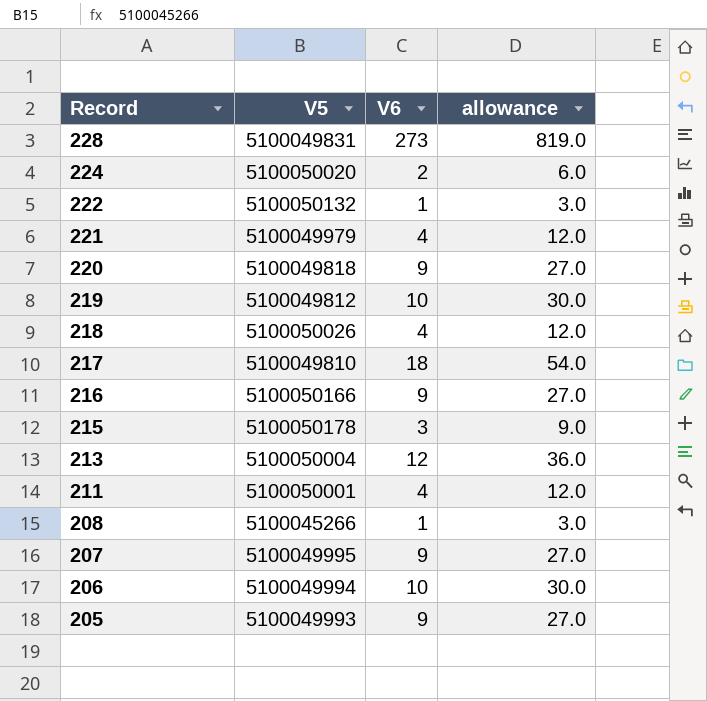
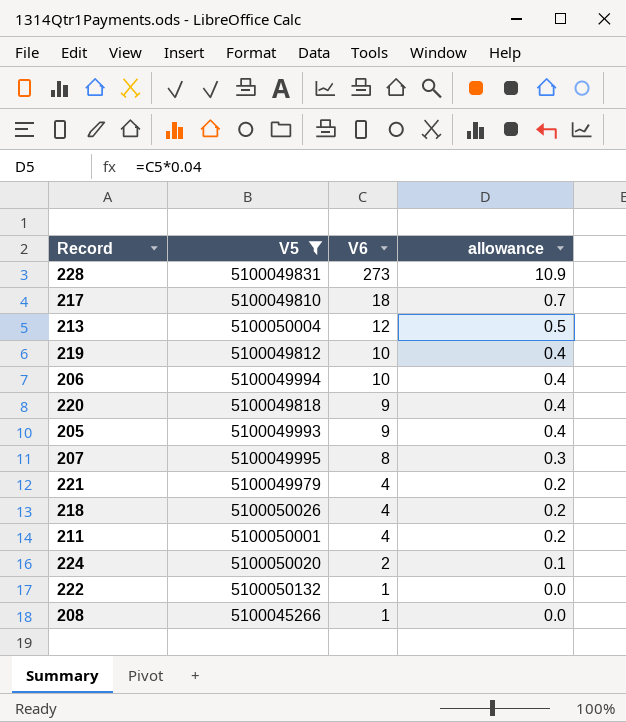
filter: none -> V5 <= 5100050132
row order: Record descending -> V6 descending
column allowance | formula: [V6] * 3 -> [V6] * 0.04
207 | V6: 9 -> 8

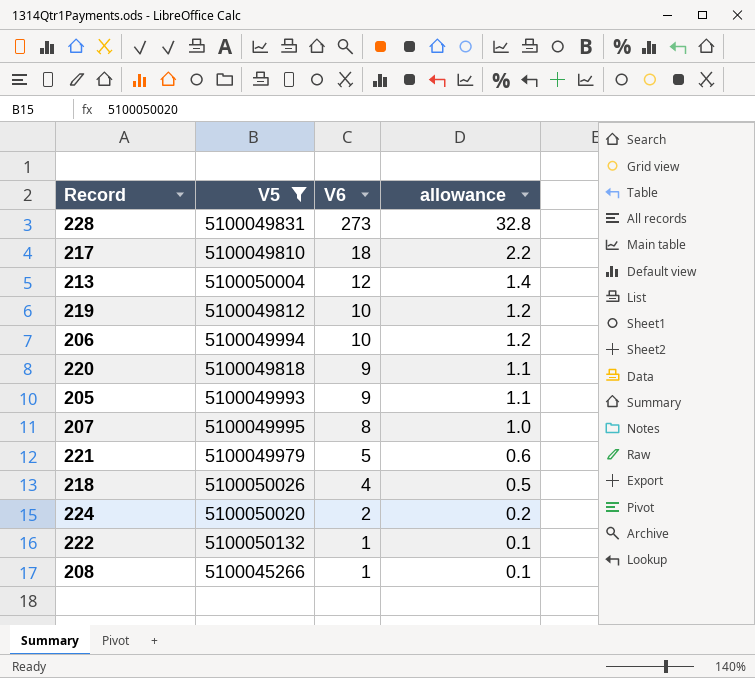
column allowance | formula: [V6] * 0.04 -> [V6] * 0.12
row 211: 5100050001 | 4 | 0.2 -> none
221 | V6: 4 -> 5

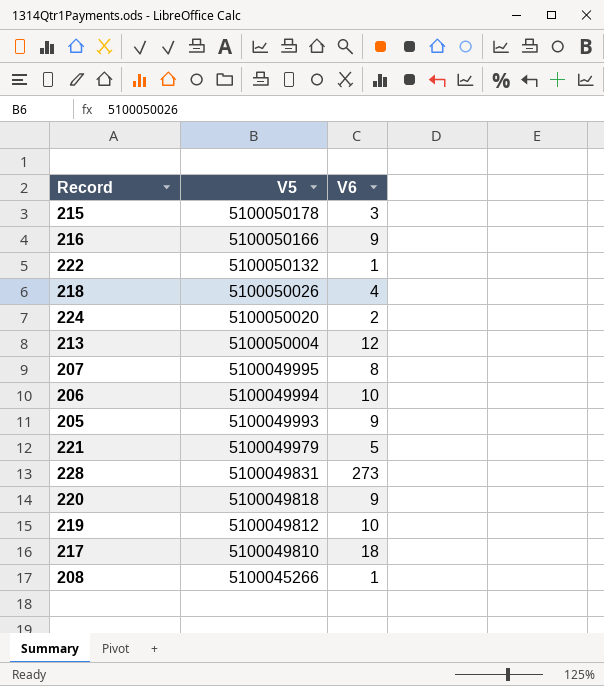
filter: V5 <= 5100050132 -> none
row order: V6 descending -> V5 descending
column allowance | formula: [V6] * 0.12 -> none

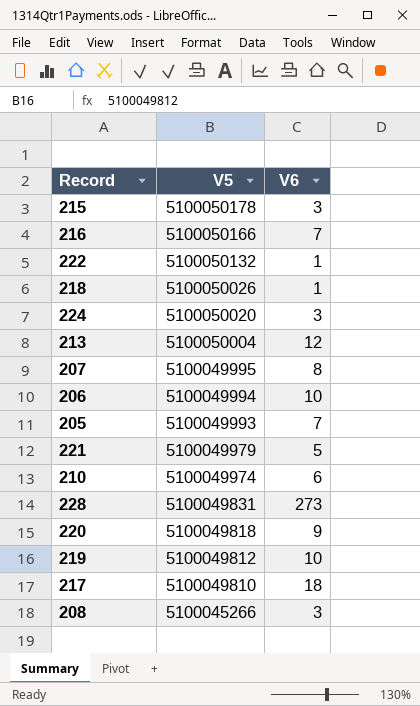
216 | V6: 9 -> 7
218 | V6: 4 -> 1
224 | V6: 2 -> 3
205 | V6: 9 -> 7
row 210: none -> 5100049974 | 6
208 | V6: 1 -> 3

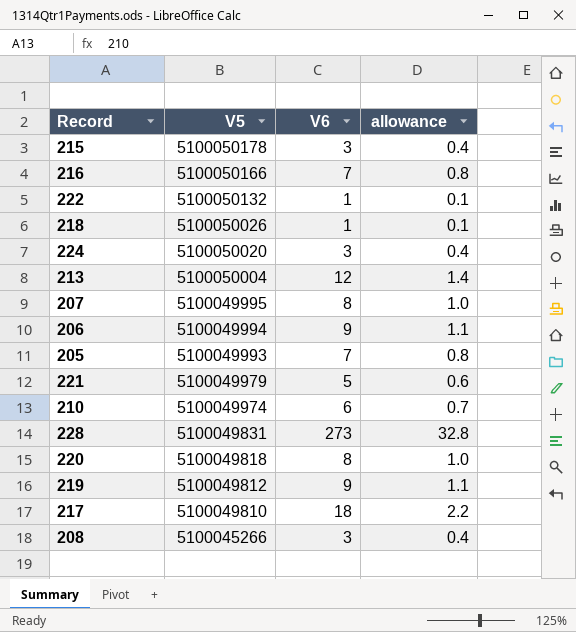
column allowance | formula: none -> [V6] * 0.12
206 | V6: 10 -> 9
220 | V6: 9 -> 8
219 | V6: 10 -> 9

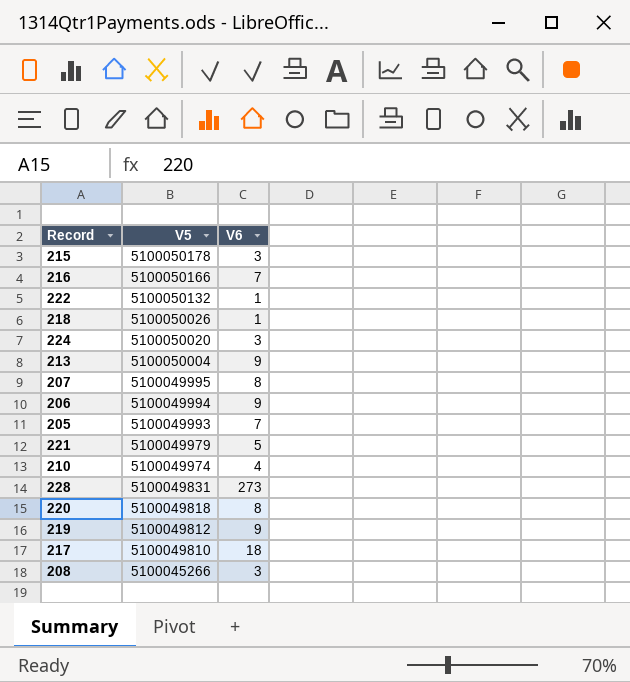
column allowance | formula: [V6] * 0.12 -> none
213 | V6: 12 -> 9
210 | V6: 6 -> 4

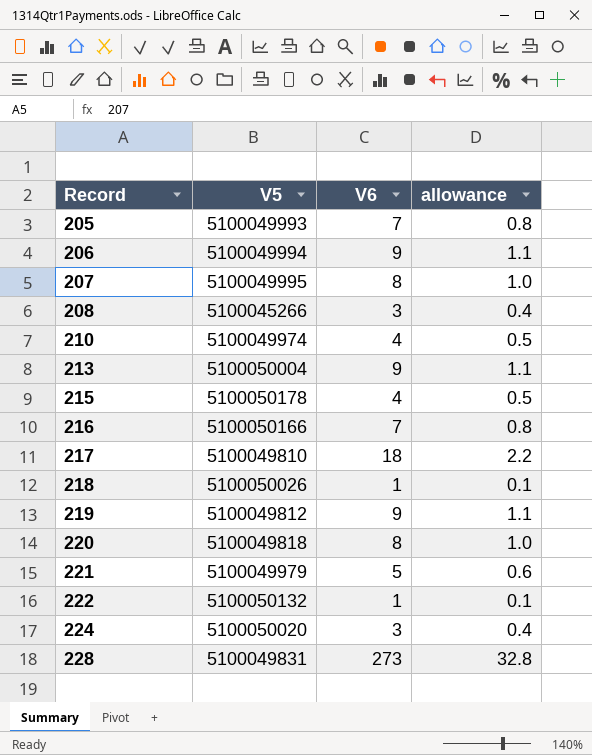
row order: V5 descending -> Record ascending
column allowance | formula: none -> [V6] * 0.12
215 | V6: 3 -> 4

